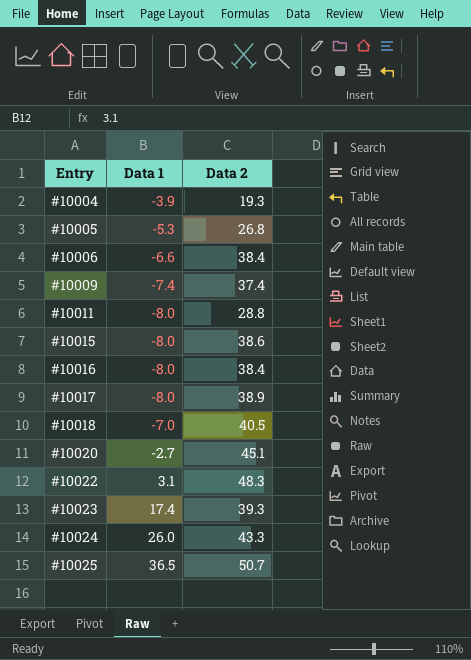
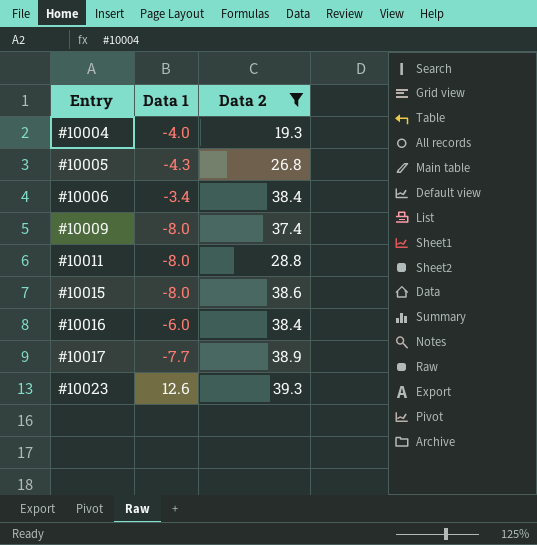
filter: none -> Data 2 <= 39.3
#10004 | Data 1: -3.9 -> -4.0
#10005 | Data 1: -5.3 -> -4.3
#10006 | Data 1: -6.6 -> -3.4
#10009 | Data 1: -7.4 -> -8.0
#10016 | Data 1: -8.0 -> -6.0
#10017 | Data 1: -8.0 -> -7.7
#10023 | Data 1: 17.4 -> 12.6

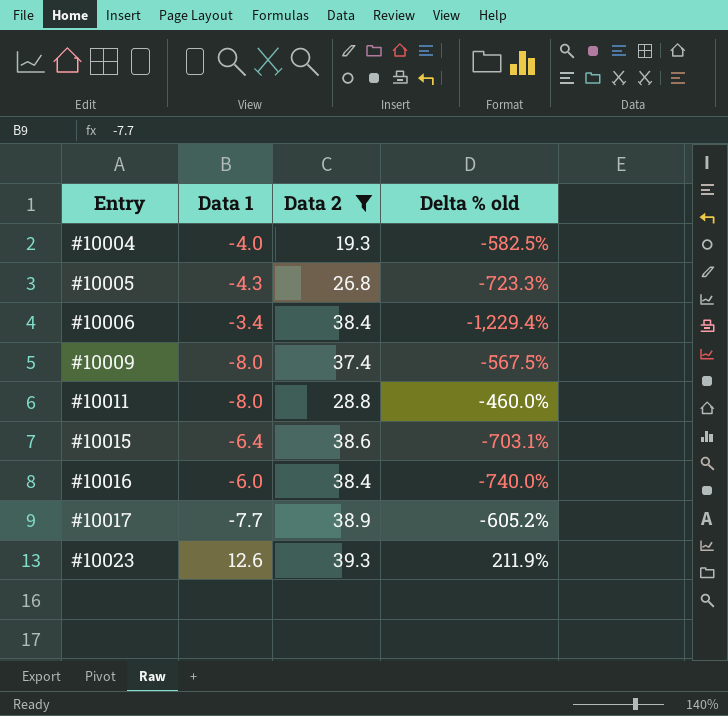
column Delta % old | formula: none -> ([Data 2] - [Data 1]) / [Data 1]
#10015 | Data 1: -8.0 -> -6.4

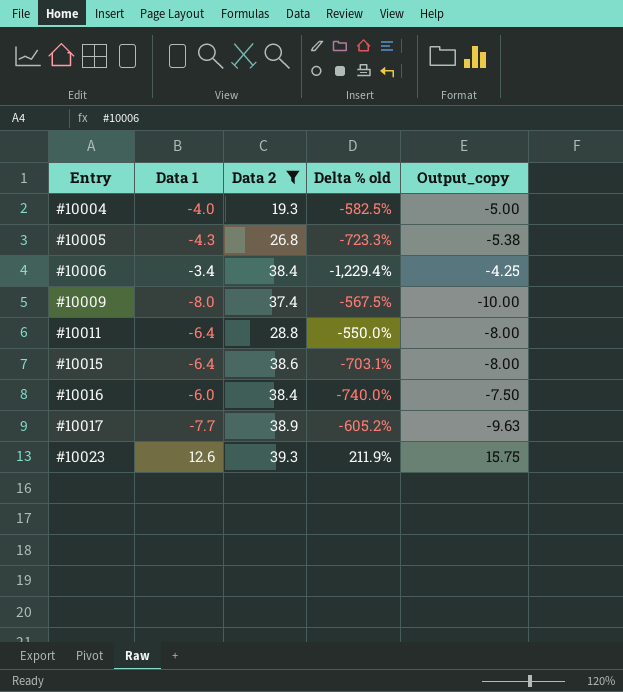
column Output_copy | formula: none -> [Data 1] * 1.25
#10011 | Data 1: -8.0 -> -6.4
#10011 | Delta % old: -460.0% -> -550.0%

